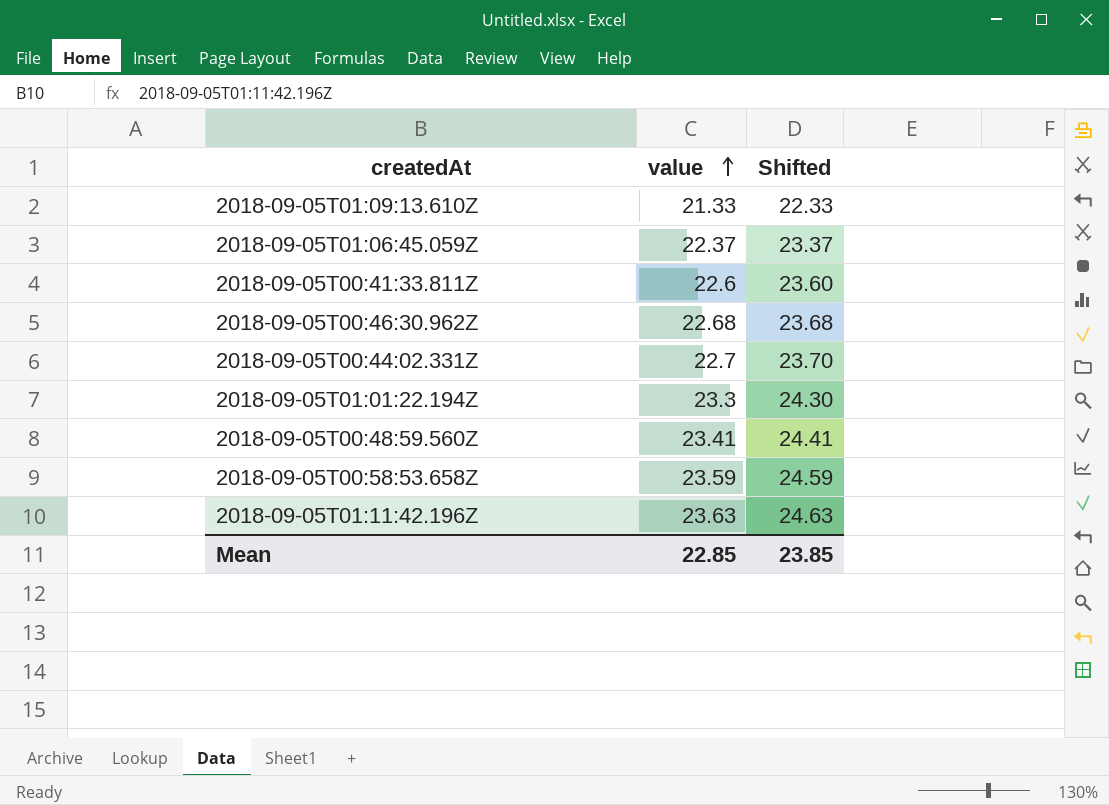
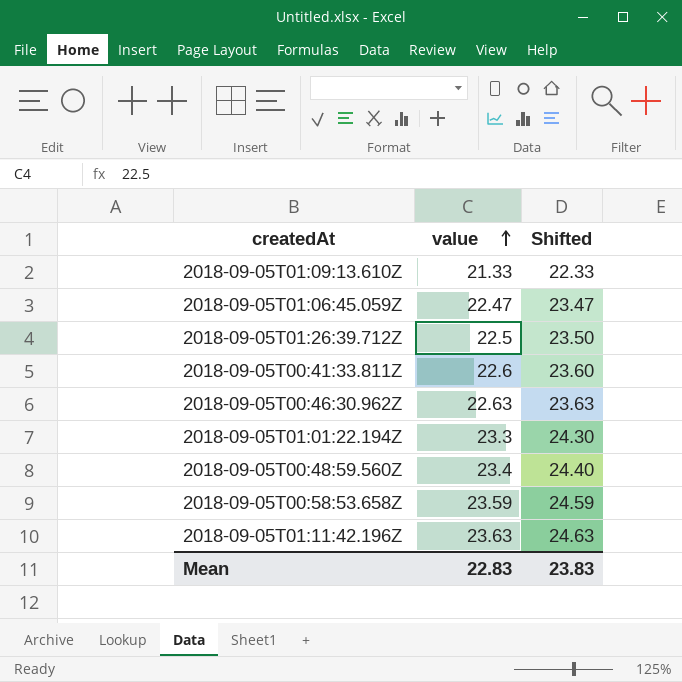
row 2018-09-05T00:44:02.331Z: 22.7 | 23.70 -> none
2018-09-05T01:06:45.059Z | value: 22.37 -> 22.47
2018-09-05T01:06:45.059Z | Shifted: 23.37 -> 23.47
row 2018-09-05T01:26:39.712Z: none -> 22.5 | 23.50
2018-09-05T00:46:30.962Z | value: 22.68 -> 22.63
2018-09-05T00:46:30.962Z | Shifted: 23.68 -> 23.63
2018-09-05T00:48:59.560Z | value: 23.41 -> 23.4
2018-09-05T00:48:59.560Z | Shifted: 24.41 -> 24.40
Mean | value: 22.85 -> 22.83
Mean | Shifted: 23.85 -> 23.83

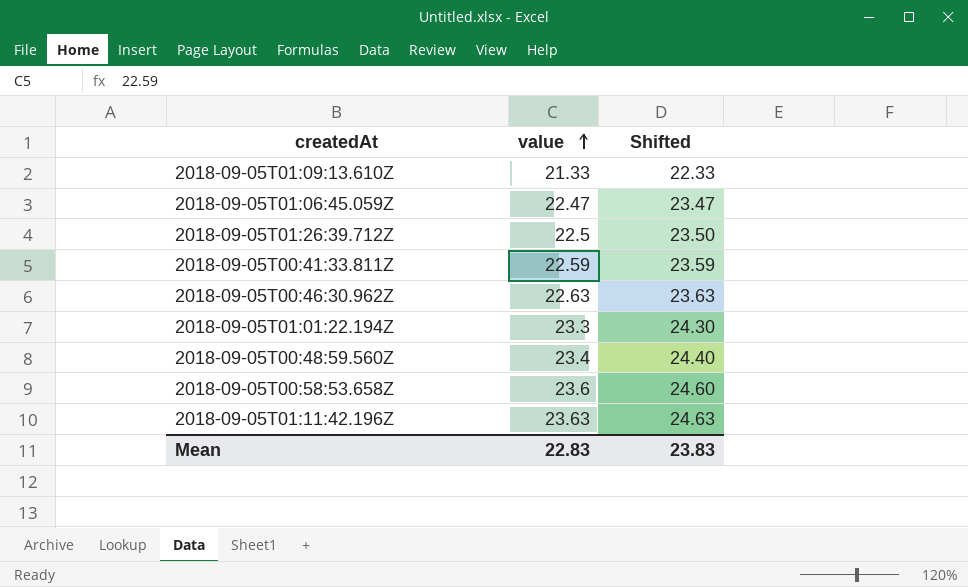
2018-09-05T00:41:33.811Z | value: 22.6 -> 22.59
2018-09-05T00:41:33.811Z | Shifted: 23.60 -> 23.59
2018-09-05T00:58:53.658Z | value: 23.59 -> 23.6
2018-09-05T00:58:53.658Z | Shifted: 24.59 -> 24.60

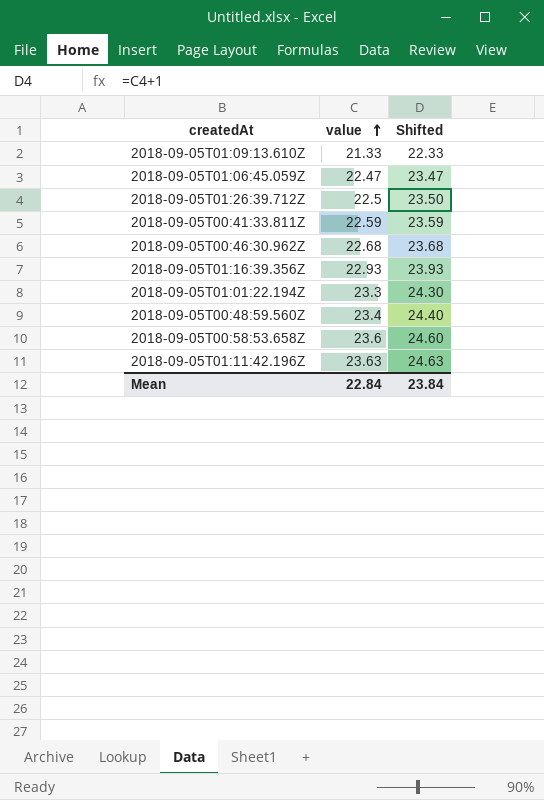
2018-09-05T00:46:30.962Z | value: 22.63 -> 22.68
2018-09-05T00:46:30.962Z | Shifted: 23.63 -> 23.68
row 2018-09-05T01:16:39.356Z: none -> 22.93 | 23.93
Mean | value: 22.83 -> 22.84
Mean | Shifted: 23.83 -> 23.84

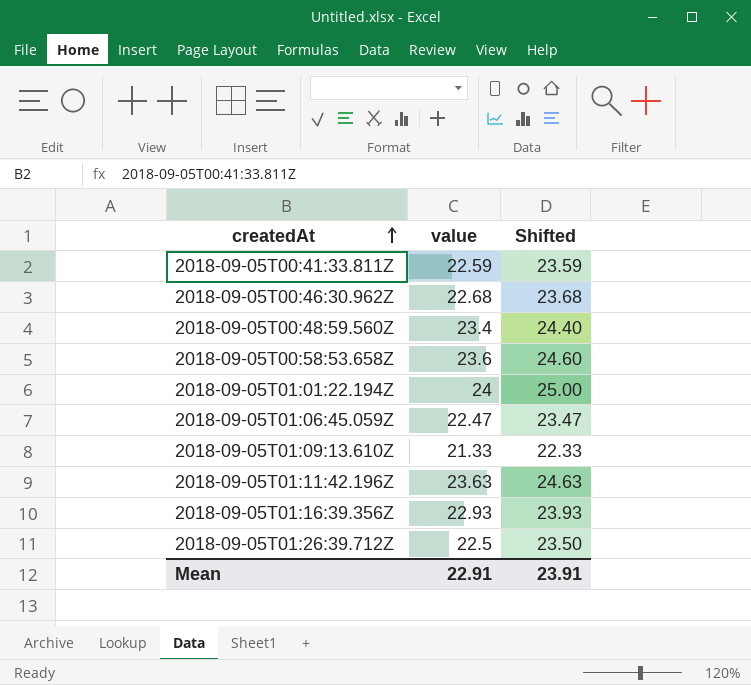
row order: value ascending -> createdAt ascending
2018-09-05T01:01:22.194Z | value: 23.3 -> 24
2018-09-05T01:01:22.194Z | Shifted: 24.30 -> 25.00
Mean | value: 22.84 -> 22.91
Mean | Shifted: 23.84 -> 23.91

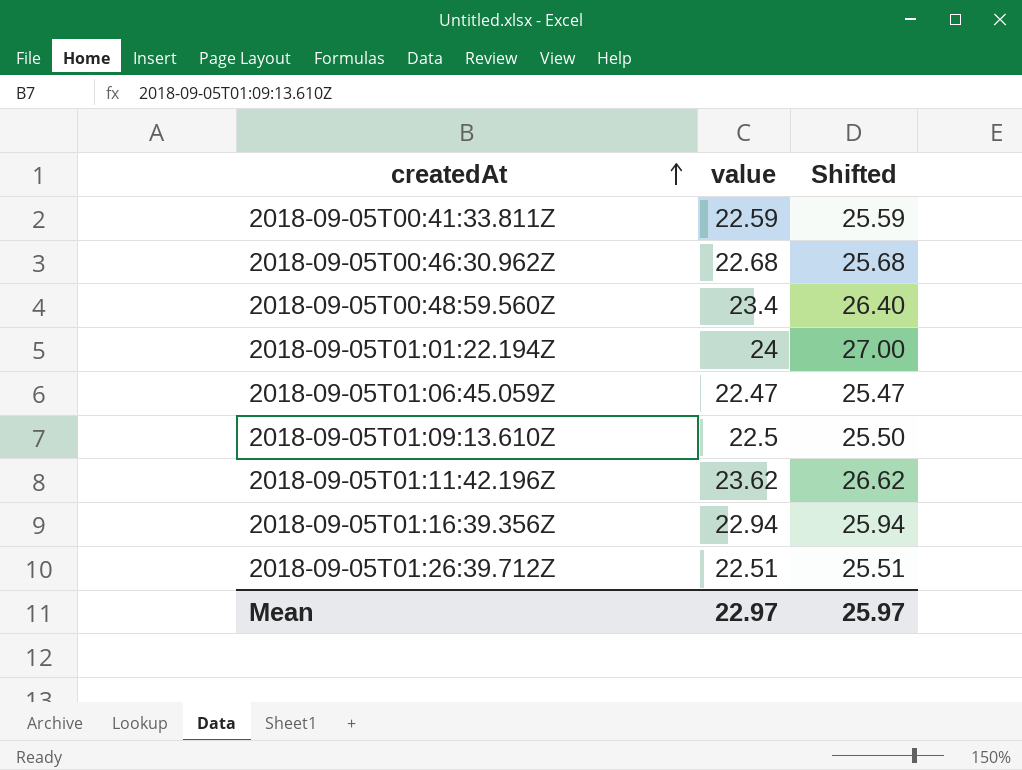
column Shifted | formula: [value] + 1 -> [value] + 3
row 2018-09-05T00:58:53.658Z: 23.6 | 24.60 -> none
2018-09-05T01:09:13.610Z | value: 21.33 -> 22.5
2018-09-05T01:11:42.196Z | value: 23.63 -> 23.62
2018-09-05T01:16:39.356Z | value: 22.93 -> 22.94
2018-09-05T01:26:39.712Z | value: 22.5 -> 22.51
Mean | value: 22.91 -> 22.97
Mean | Shifted: 23.91 -> 25.97

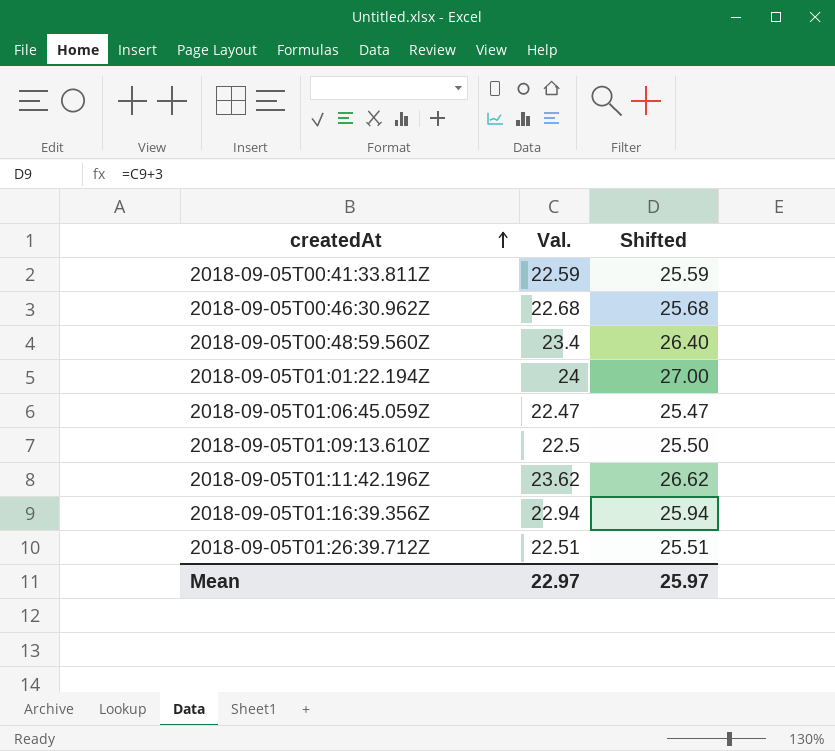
column name: value -> Val.

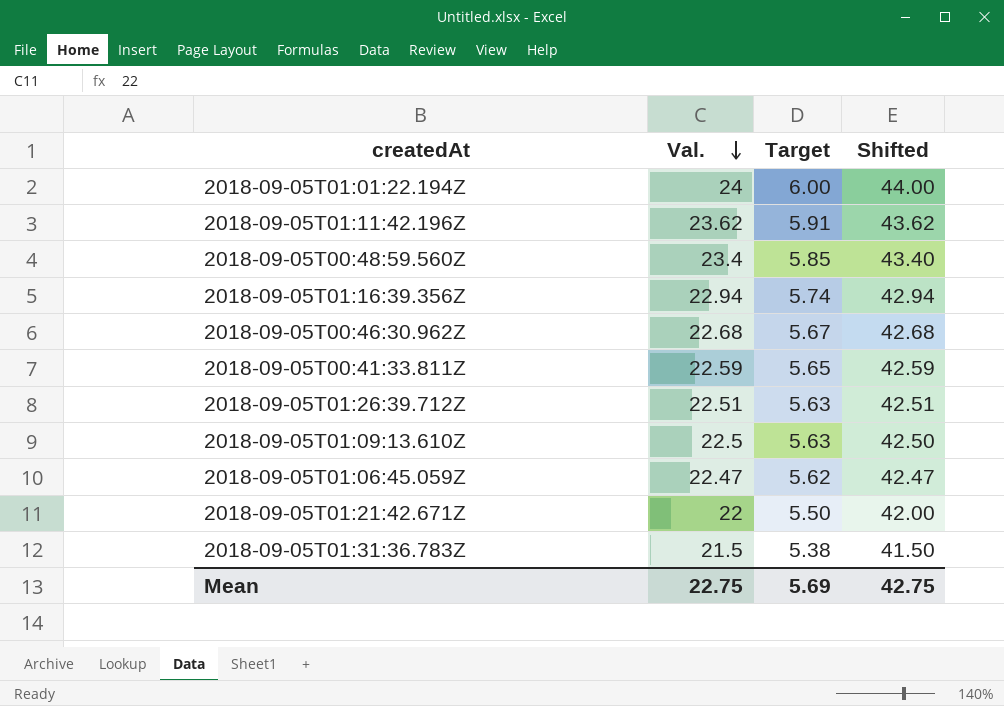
row order: createdAt ascending -> Val. descending
column Target | formula: none -> [Val.] * 0.25
column Shifted | formula: [Val.] + 3 -> [Val.] + 20
row 2018-09-05T01:21:42.671Z: none -> 22 | 5.50 | 42.00
row 2018-09-05T01:31:36.783Z: none -> 21.5 | 5.38 | 41.50
Mean | Val.: 22.97 -> 22.75
Mean | Shifted: 25.97 -> 42.75

